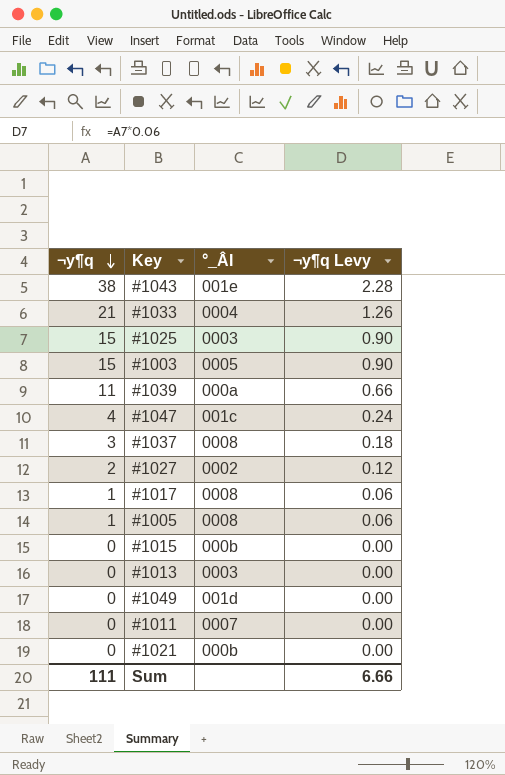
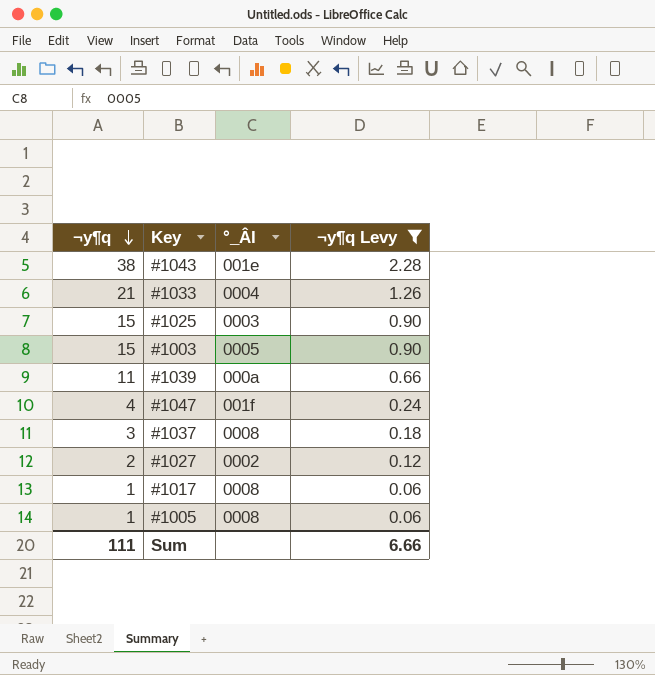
filter: none -> ¬y¶q Levy != 0.00
#1047 | °_ÂI: 001c -> 001f

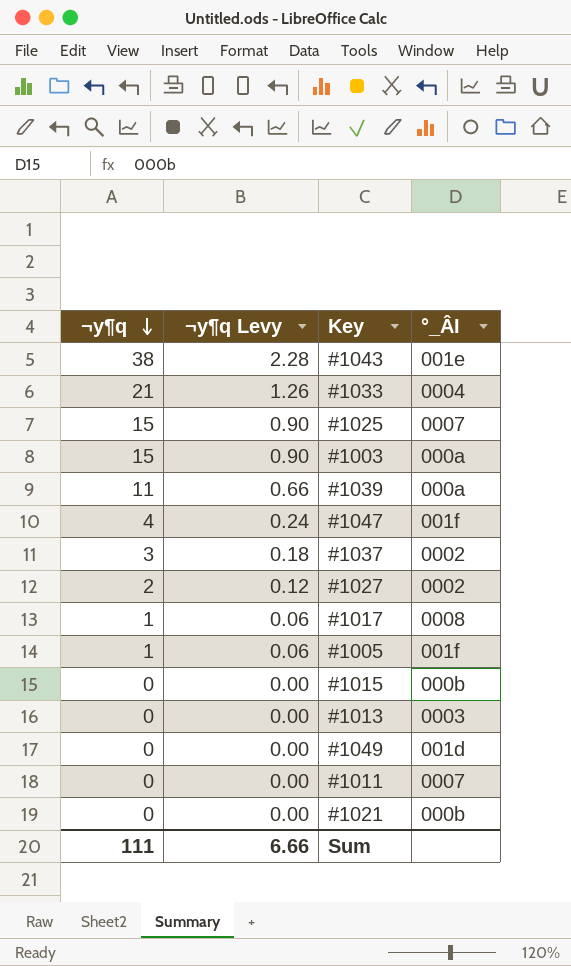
filter: ¬y¶q Levy != 0.00 -> none
column ¬y¶q Levy | position: 4 -> 2
#1025 | °_ÂI: 0003 -> 0007
#1003 | °_ÂI: 0005 -> 000a
#1037 | °_ÂI: 0008 -> 0002
#1005 | °_ÂI: 0008 -> 001f

